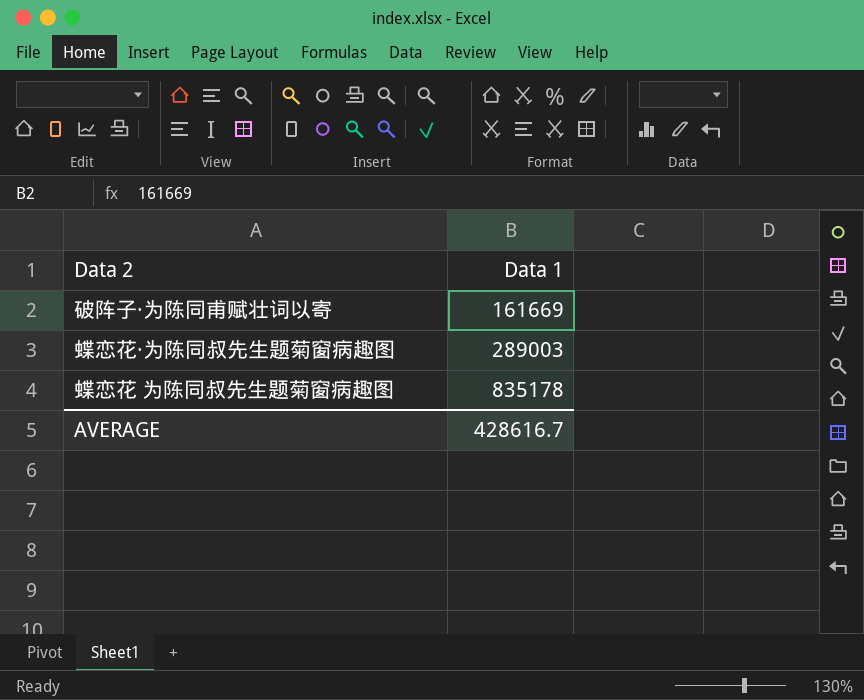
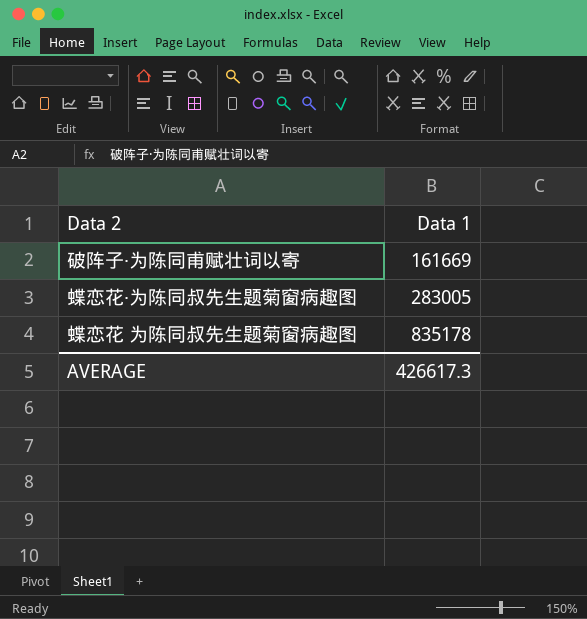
蝶恋花·为陈同叔先生题菊窗病趣图 | Data 1: 289003 -> 283005
AVERAGE | Data 1: 428616.7 -> 426617.3

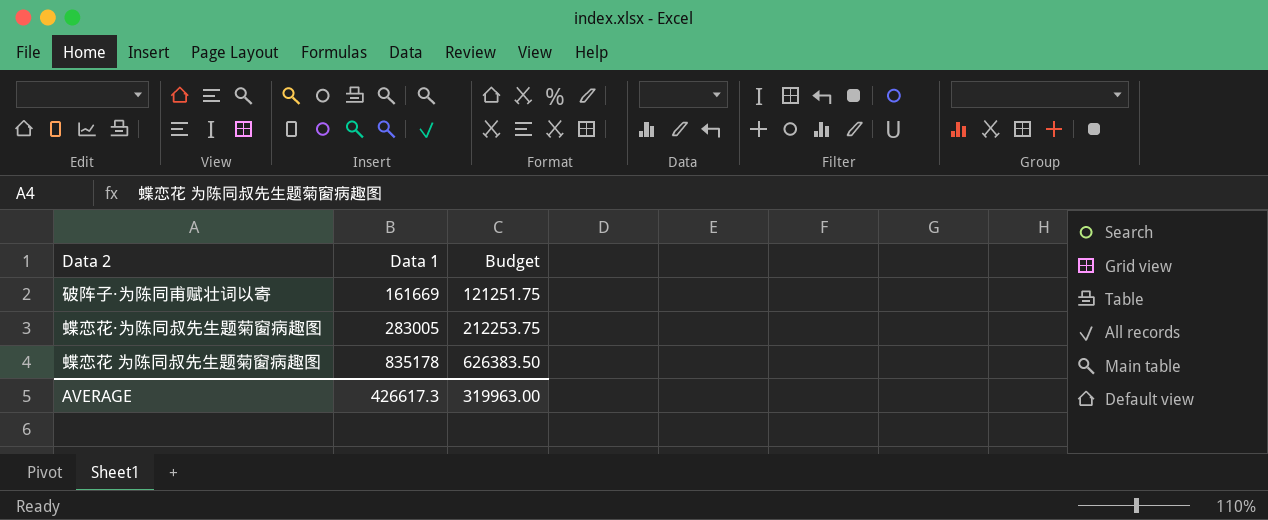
column Budget | formula: none -> [Data 1] * 0.75

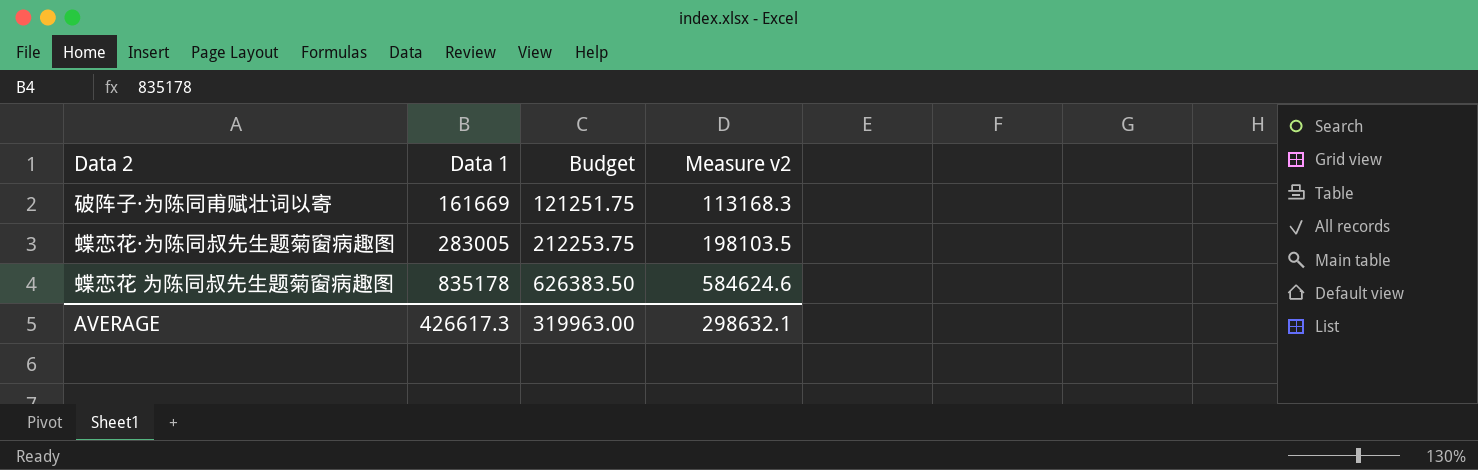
column Measure v2 | formula: none -> [Data 1] * 0.7

